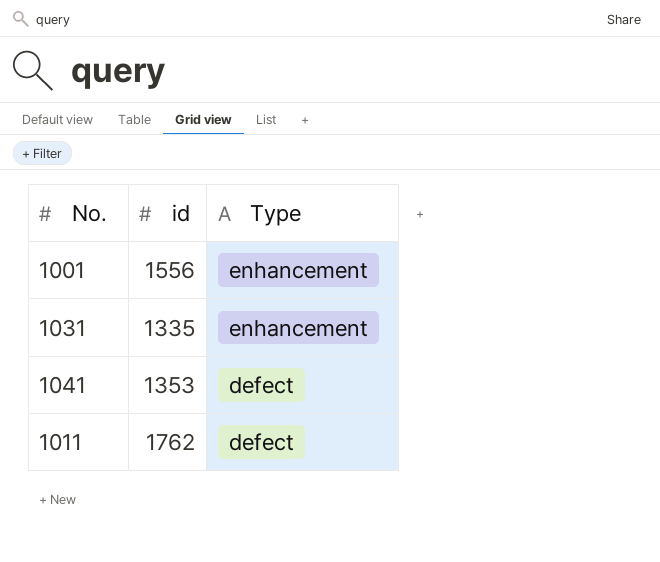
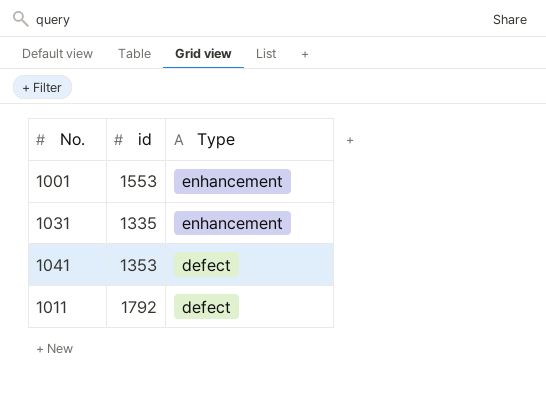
1001 | id: 1556 -> 1553
1011 | id: 1762 -> 1792

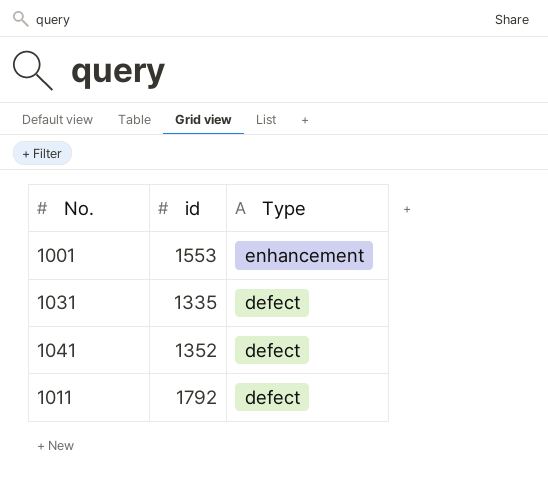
1031 | Type: enhancement -> defect
1041 | id: 1353 -> 1352

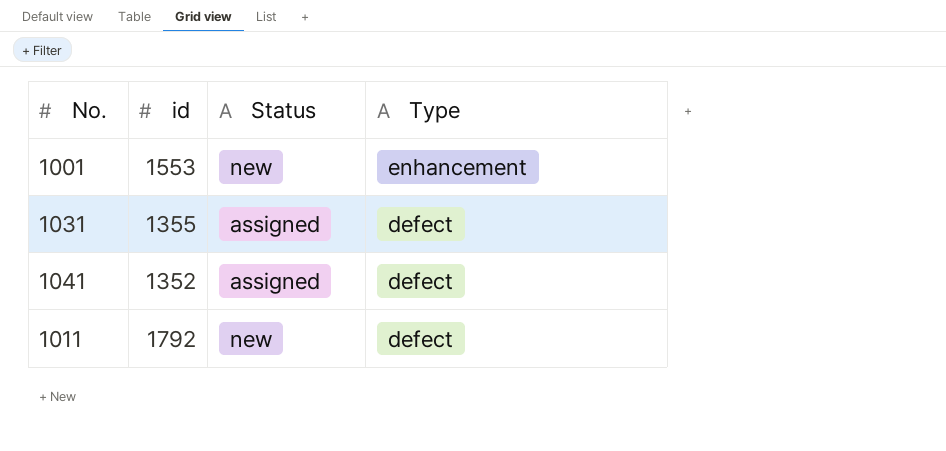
column Status | position: none -> 3
1031 | id: 1335 -> 1355

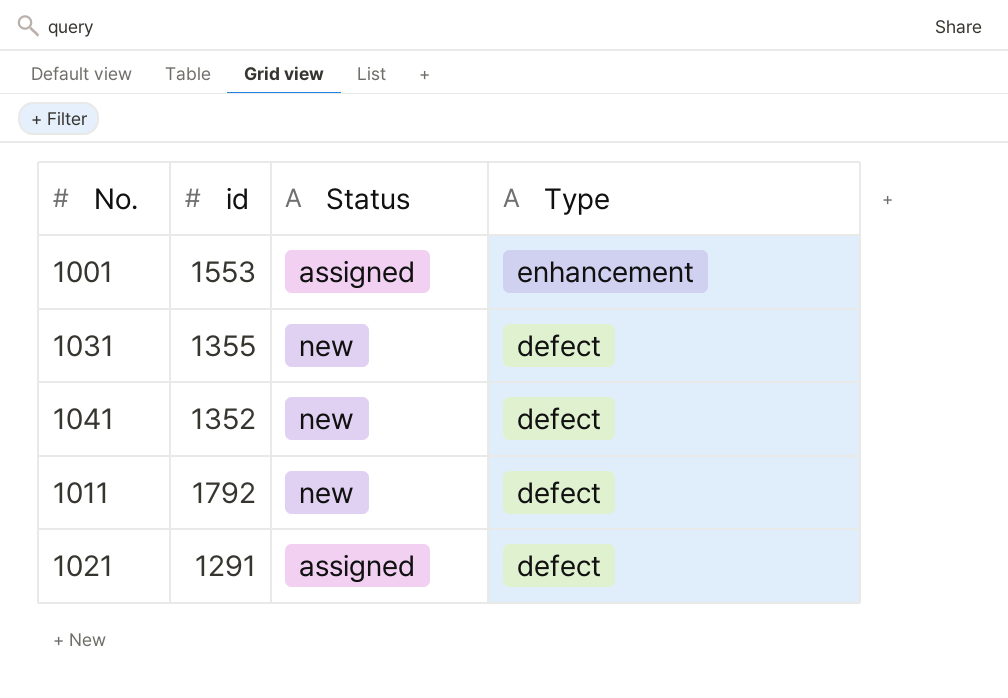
1001 | Status: new -> assigned
1031 | Status: assigned -> new
1041 | Status: assigned -> new
row 1021: none -> 1291 | assigned | defect

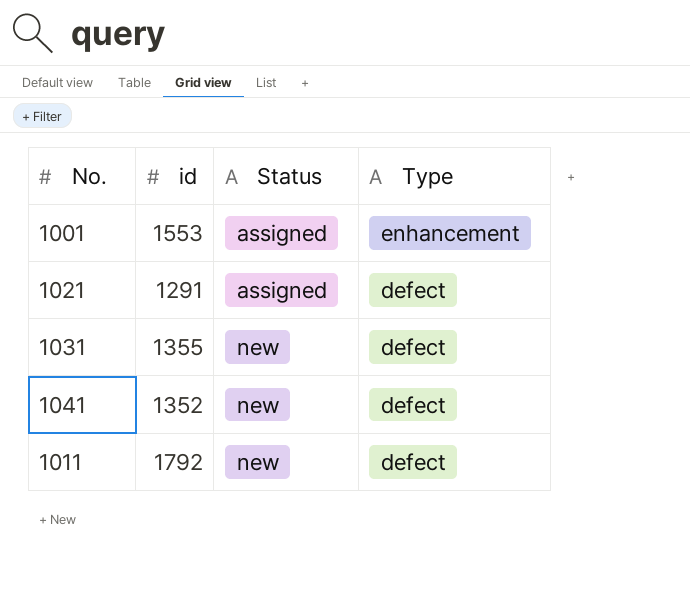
row order: Type descending -> Status ascending

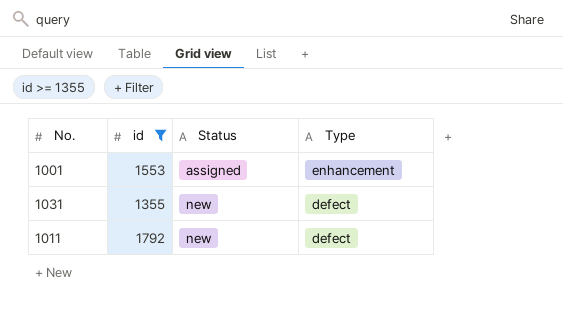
filter: none -> id >= 1355

